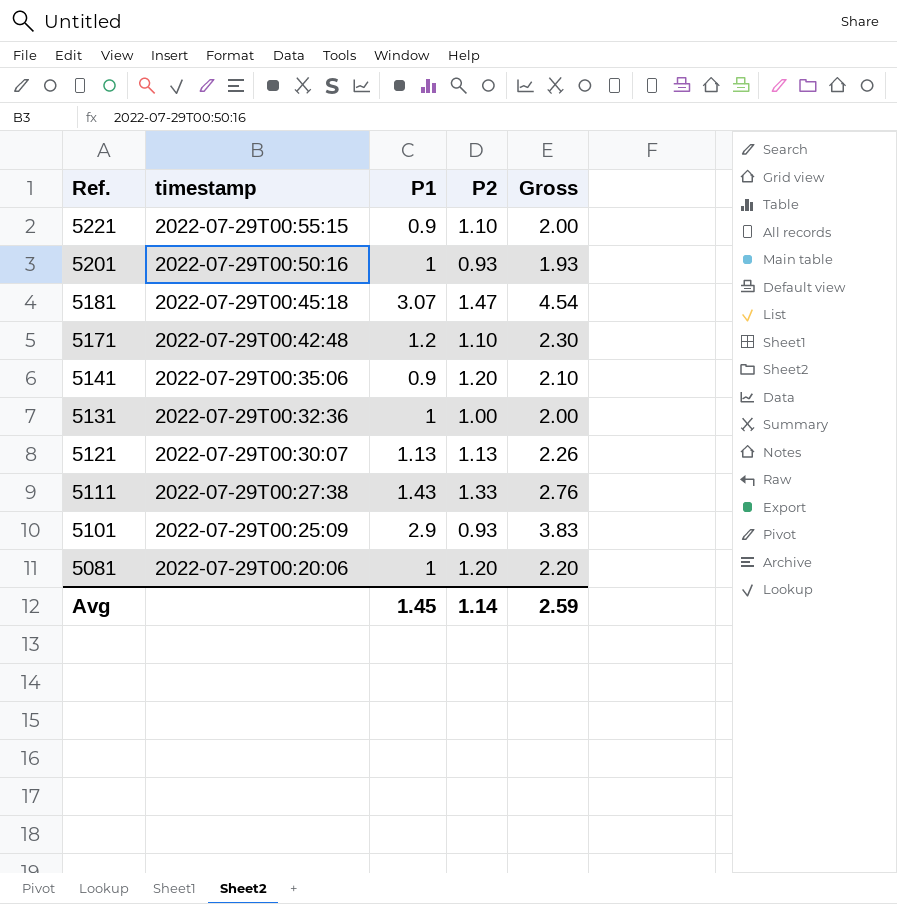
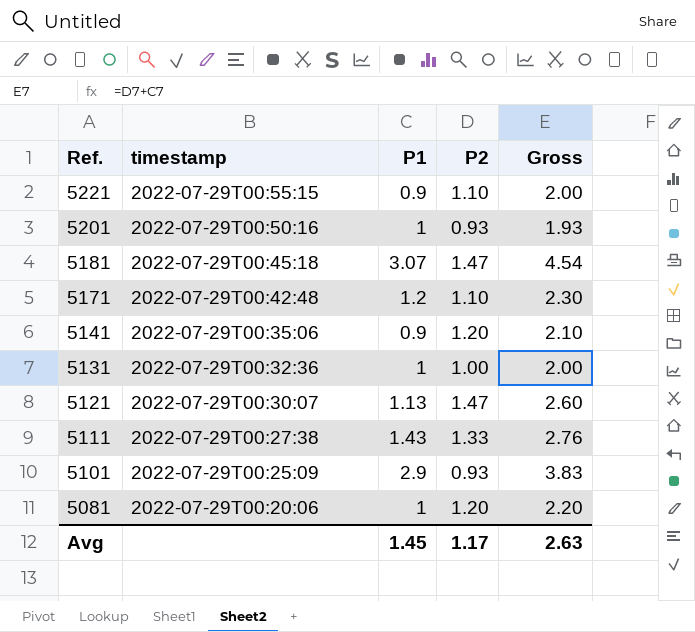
5121 | P2: 1.13 -> 1.47
5121 | Gross: 2.26 -> 2.60
Avg | P2: 1.14 -> 1.17
Avg | Gross: 2.59 -> 2.63

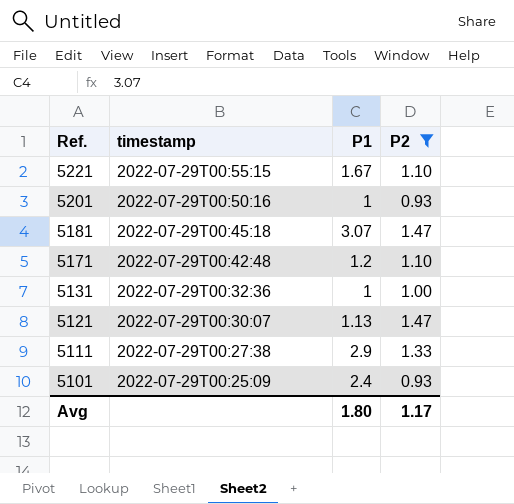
filter: none -> P2 != 1.20
column Gross | formula: [P1] + [P2] -> none
5221 | P1: 0.9 -> 1.67
5111 | P1: 1.43 -> 2.9
5101 | P1: 2.9 -> 2.4
Avg | P1: 1.45 -> 1.80

